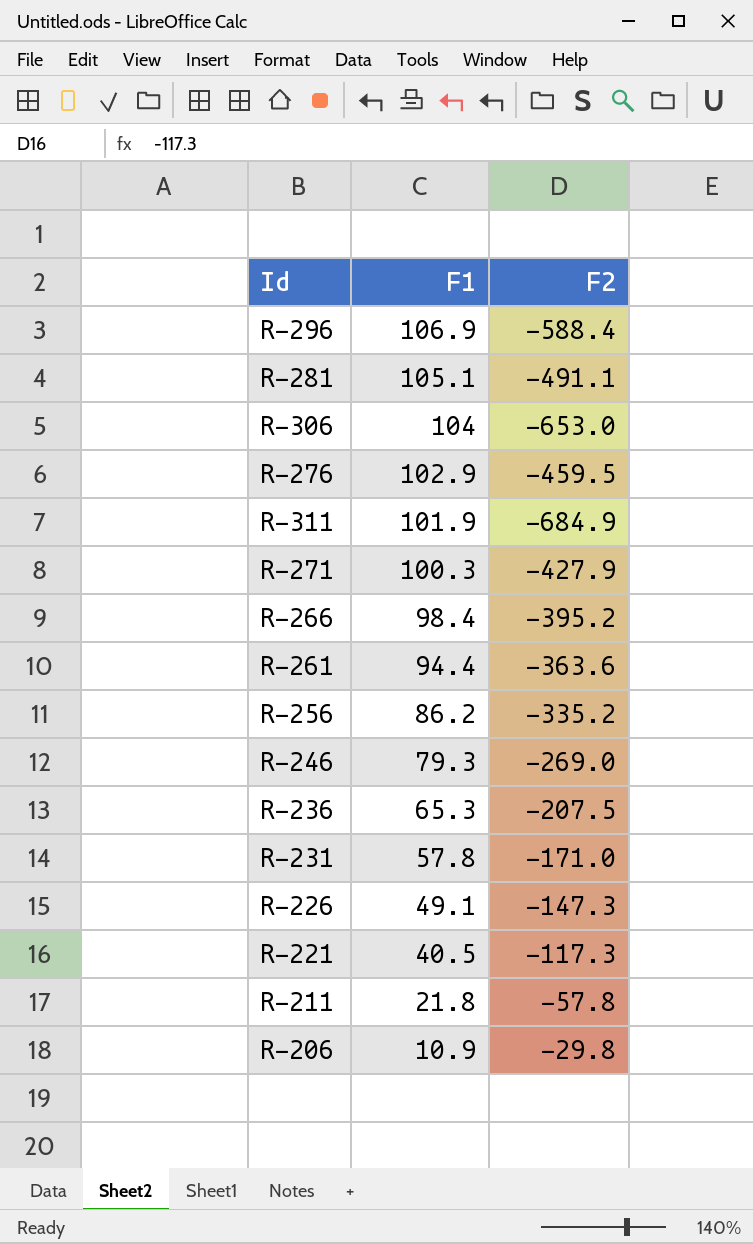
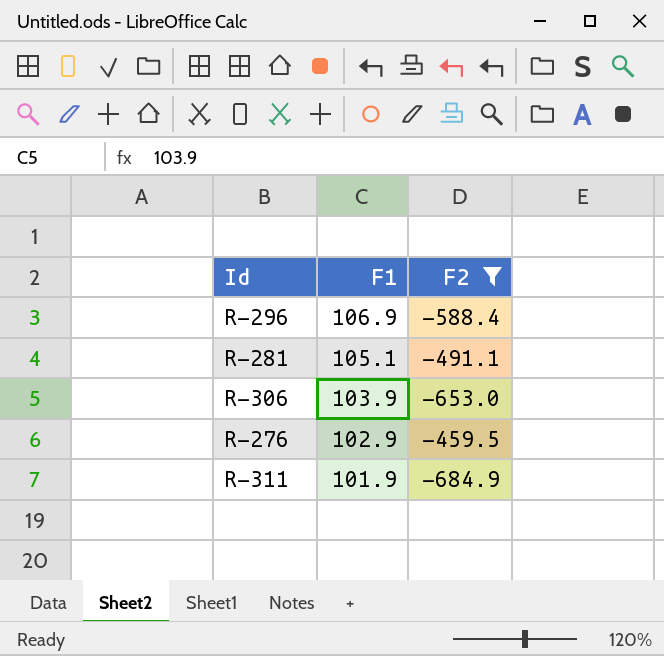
filter: none -> F2 <= -459.5
R-306 | F1: 104 -> 103.9

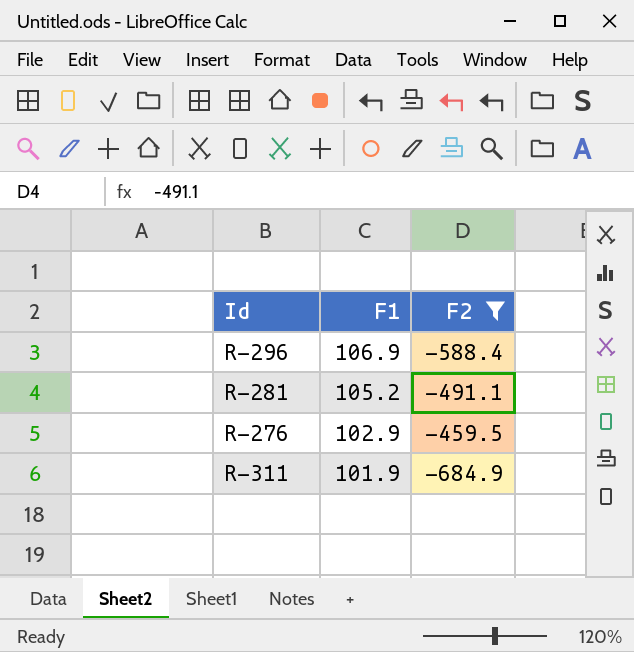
row R-306: 103.9 | -653.0 -> none
R-281 | F1: 105.1 -> 105.2

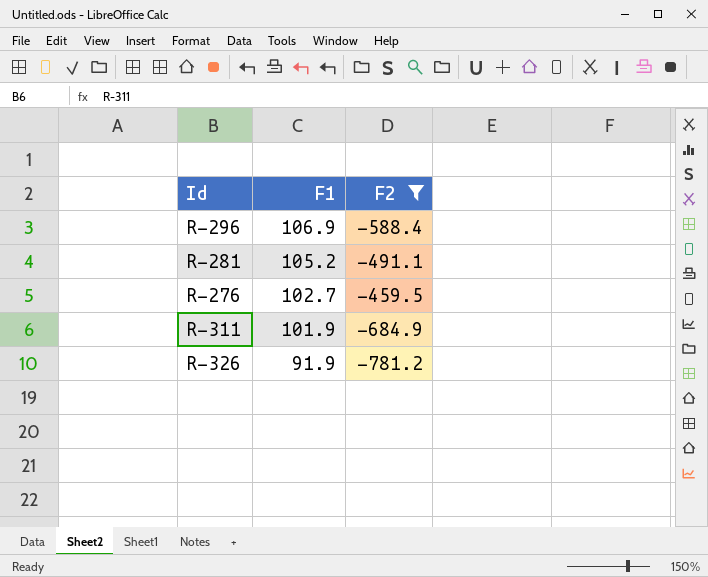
R-276 | F1: 102.9 -> 102.7
row R-326: none -> 91.9 | -781.2

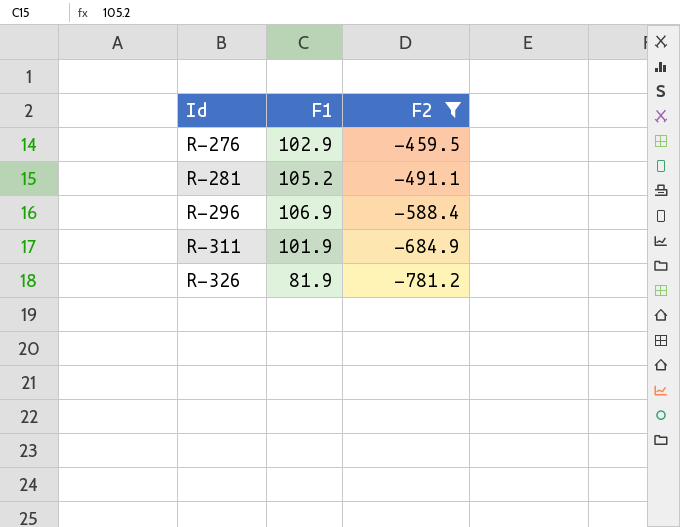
row order: F1 descending -> Id ascending
R-276 | F1: 102.7 -> 102.9
R-326 | F1: 91.9 -> 81.9

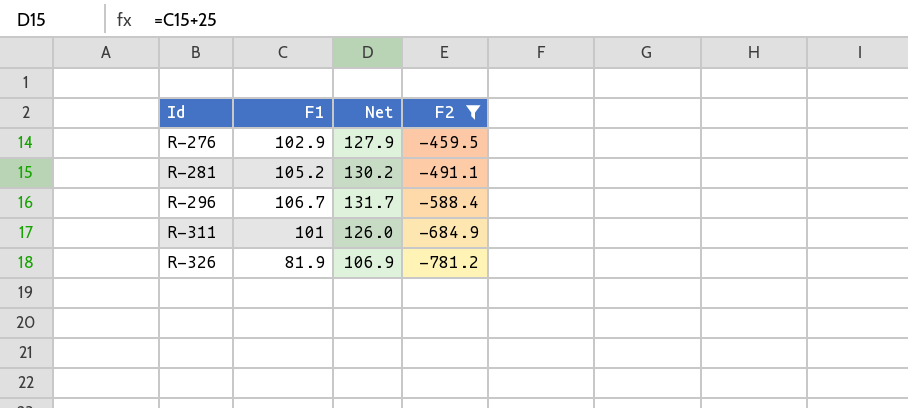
column Net | formula: none -> [F1] + 25
R-296 | F1: 106.9 -> 106.7
R-311 | F1: 101.9 -> 101

